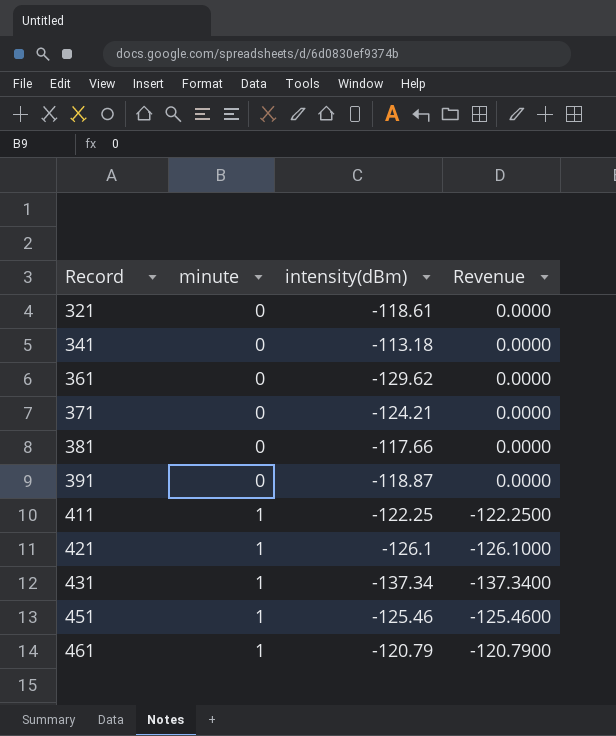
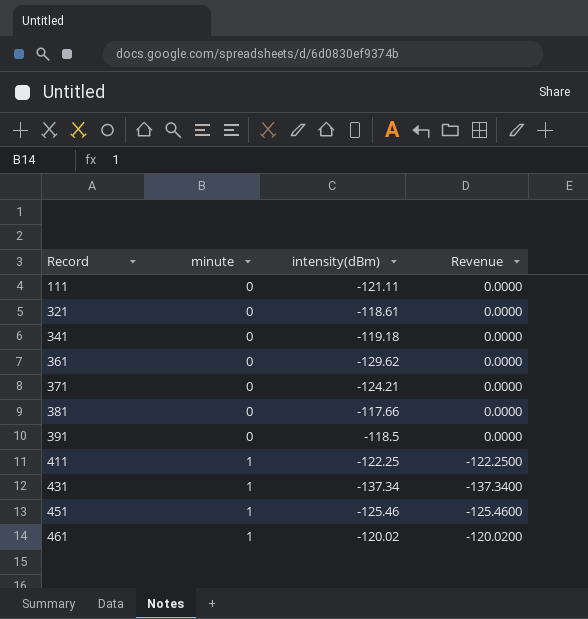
row 421: 1 | -126.1 | -126.1000 -> none
row 111: none -> 0 | -121.11 | 0.0000
341 | intensity(dBm): -113.18 -> -119.18
391 | intensity(dBm): -118.87 -> -118.5
461 | intensity(dBm): -120.79 -> -120.02
461 | Revenue: -120.7900 -> -120.0200

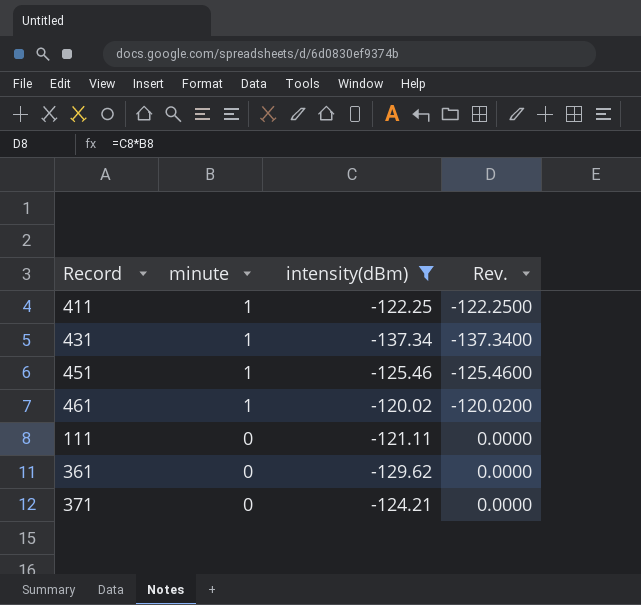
filter: none -> intensity(dBm) <= -120.02
row order: Record ascending -> minute descending
column name: Revenue -> Rev.

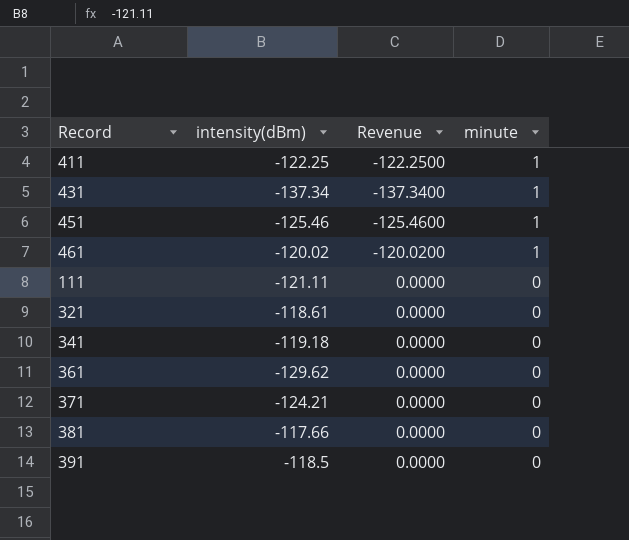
filter: intensity(dBm) <= -120.02 -> none
column name: Rev. -> Revenue
column minute | position: 2 -> 4

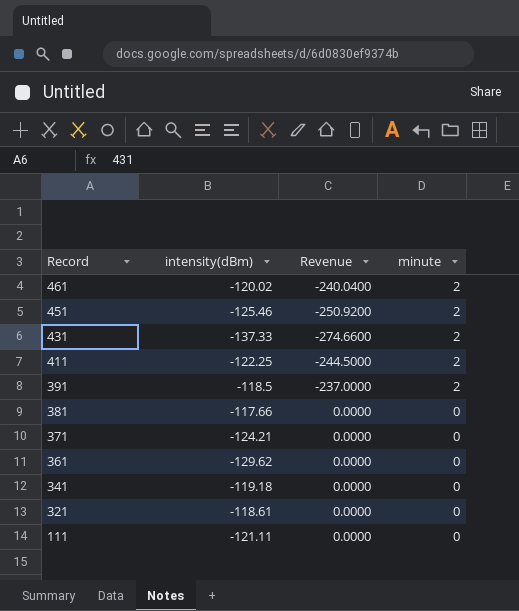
row order: minute descending -> Record descending
461 | Revenue: -120.0200 -> -240.0400
461 | minute: 1 -> 2
451 | Revenue: -125.4600 -> -250.9200
451 | minute: 1 -> 2
431 | intensity(dBm): -137.34 -> -137.33
431 | Revenue: -137.3400 -> -274.6600
431 | minute: 1 -> 2
411 | Revenue: -122.2500 -> -244.5000
411 | minute: 1 -> 2
391 | Revenue: 0.0000 -> -237.0000
391 | minute: 0 -> 2

